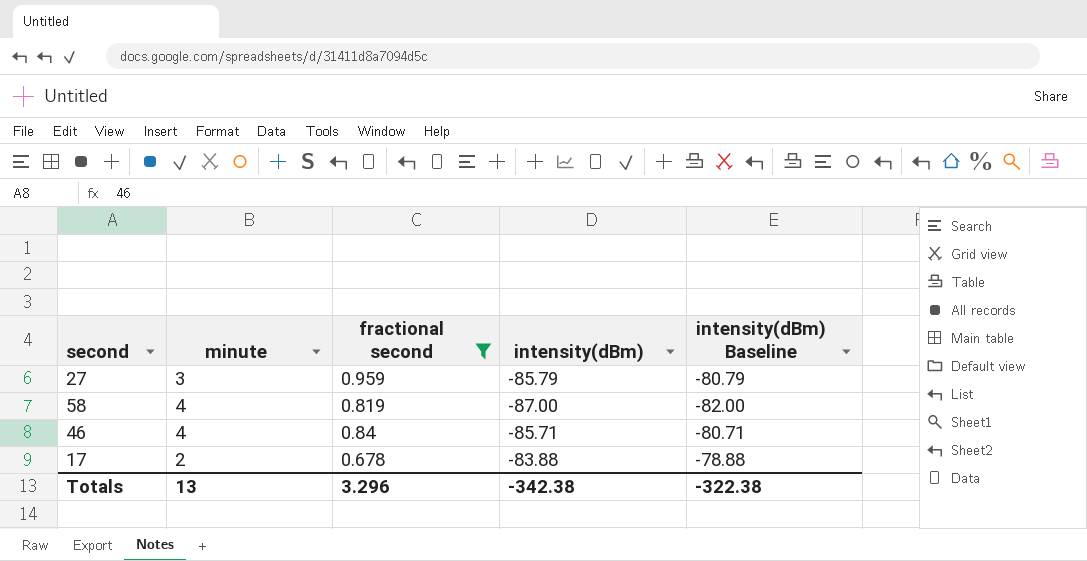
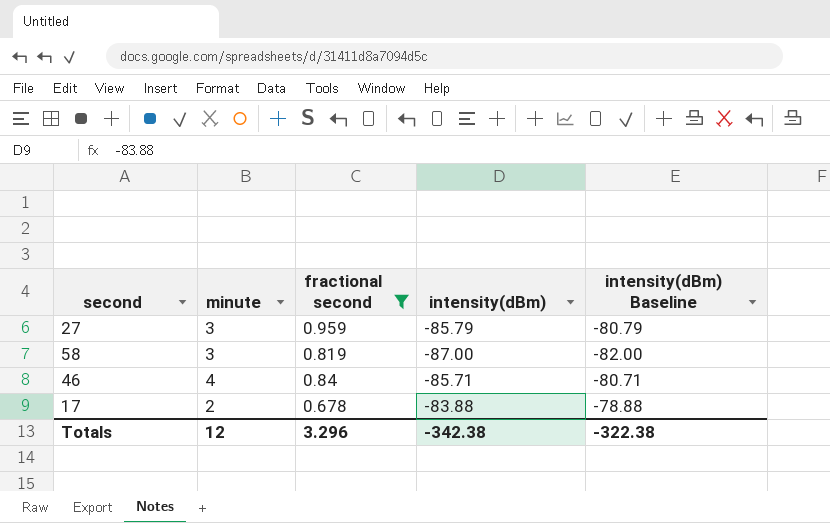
58 | minute: 4 -> 3
Totals | minute: 13 -> 12

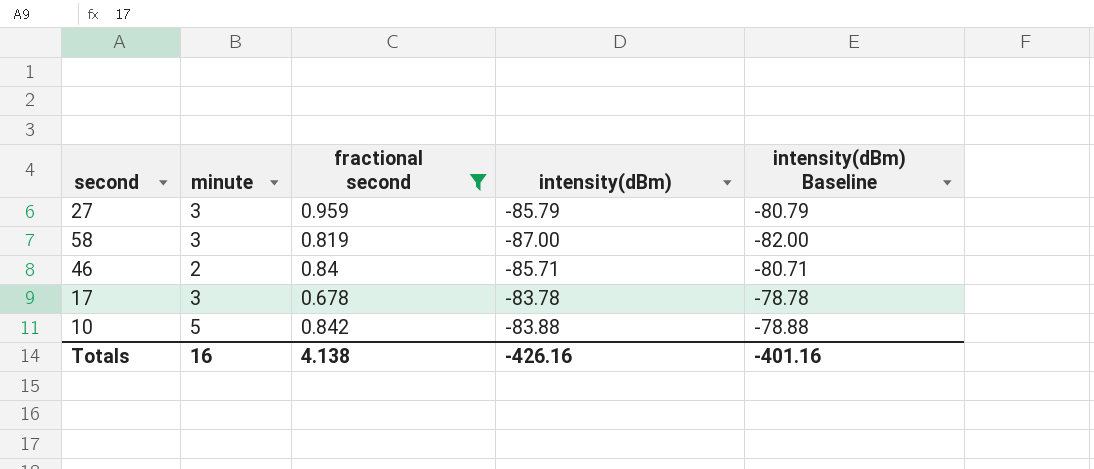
46 | minute: 4 -> 2
17 | minute: 2 -> 3
17 | intensity(dBm): -83.88 -> -83.78
17 | intensity(dBm) Baseline: -78.88 -> -78.78
row 10: none -> 5 | 0.842 | -83.88 | -78.88
Totals | minute: 12 -> 16
Totals | fractional second: 3.296 -> 4.138
Totals | intensity(dBm): -342.38 -> -426.16
Totals | intensity(dBm) Baseline: -322.38 -> -401.16

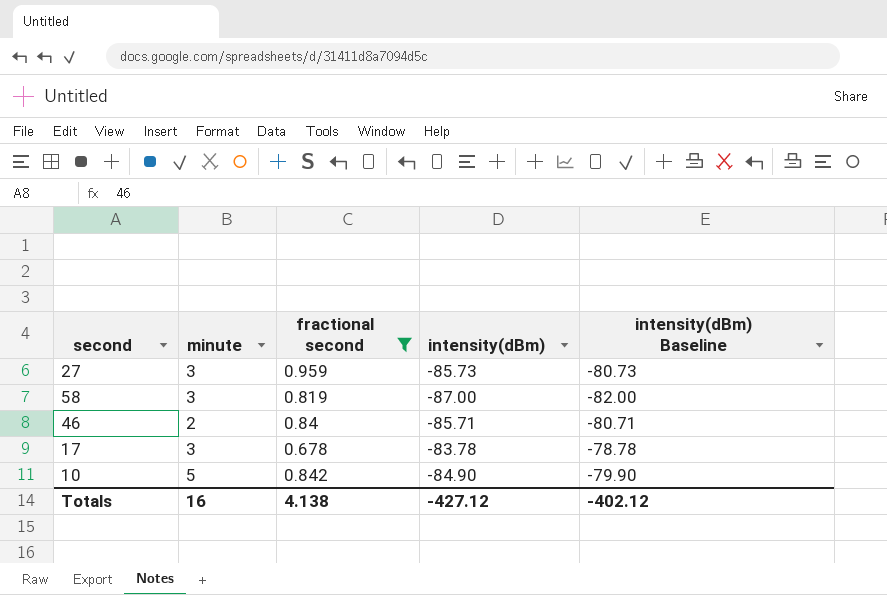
27 | intensity(dBm): -85.79 -> -85.73
27 | intensity(dBm) Baseline: -80.79 -> -80.73
10 | intensity(dBm): -83.88 -> -84.90
10 | intensity(dBm) Baseline: -78.88 -> -79.90
Totals | intensity(dBm): -426.16 -> -427.12
Totals | intensity(dBm) Baseline: -401.16 -> -402.12

